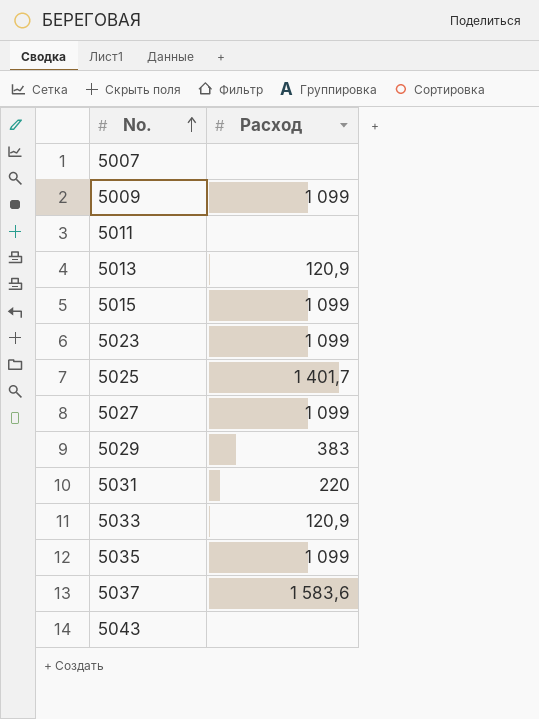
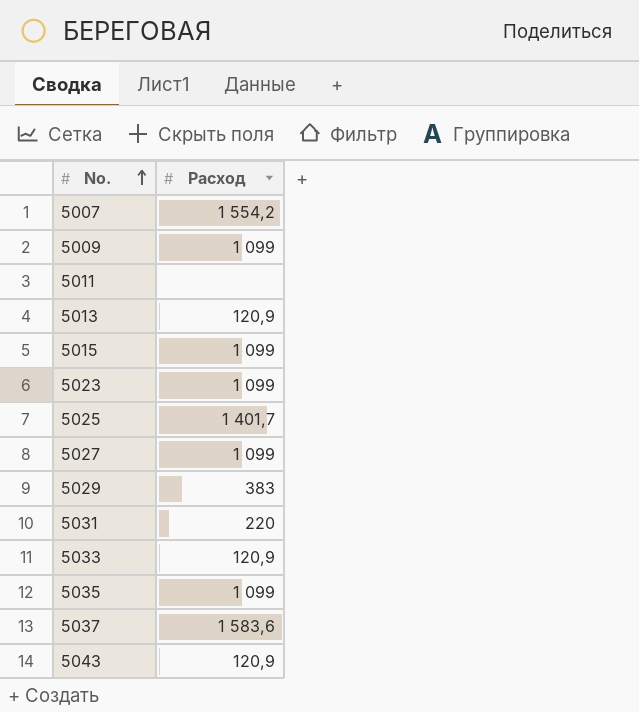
5007 | Расход: none -> 1 554,2
5043 | Расход: none -> 120,9

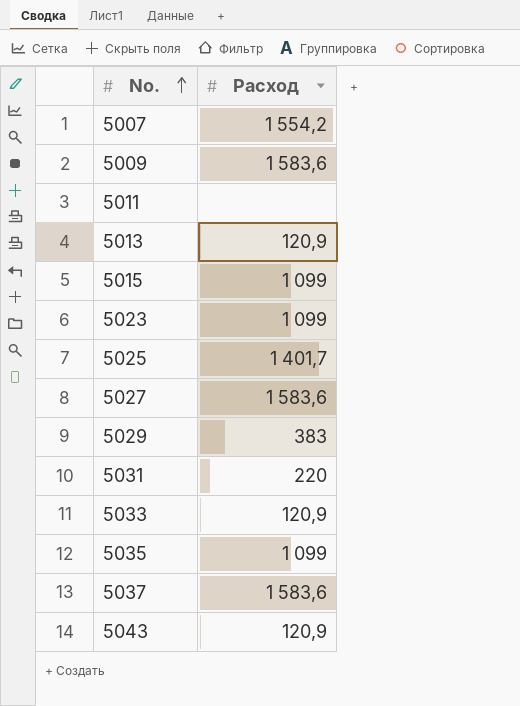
5009 | Расход: 1 099 -> 1 583,6
5027 | Расход: 1 099 -> 1 583,6

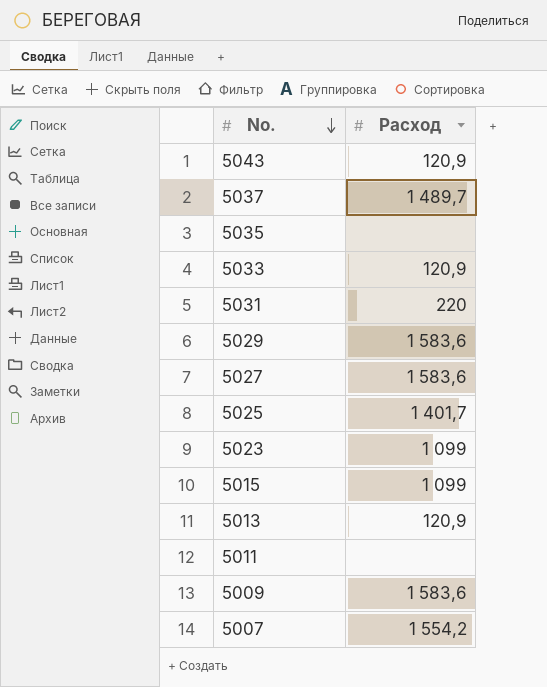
row order: No. ascending -> No. descending
5037 | Расход: 1 583,6 -> 1 489,7
5035 | Расход: 1 099 -> none
5029 | Расход: 383 -> 1 583,6

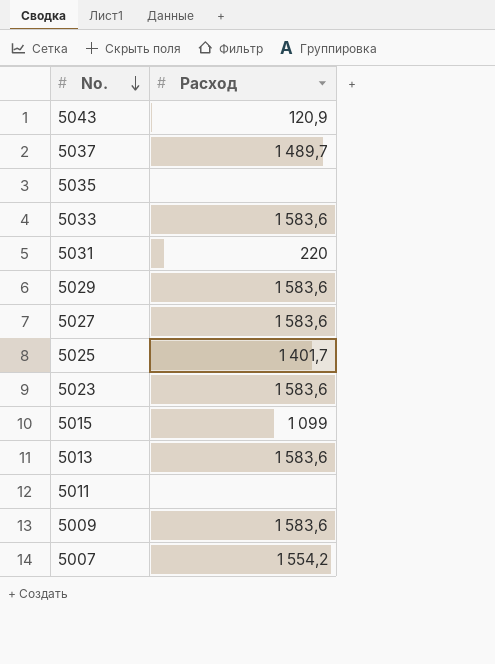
5033 | Расход: 120,9 -> 1 583,6
5023 | Расход: 1 099 -> 1 583,6
5013 | Расход: 120,9 -> 1 583,6

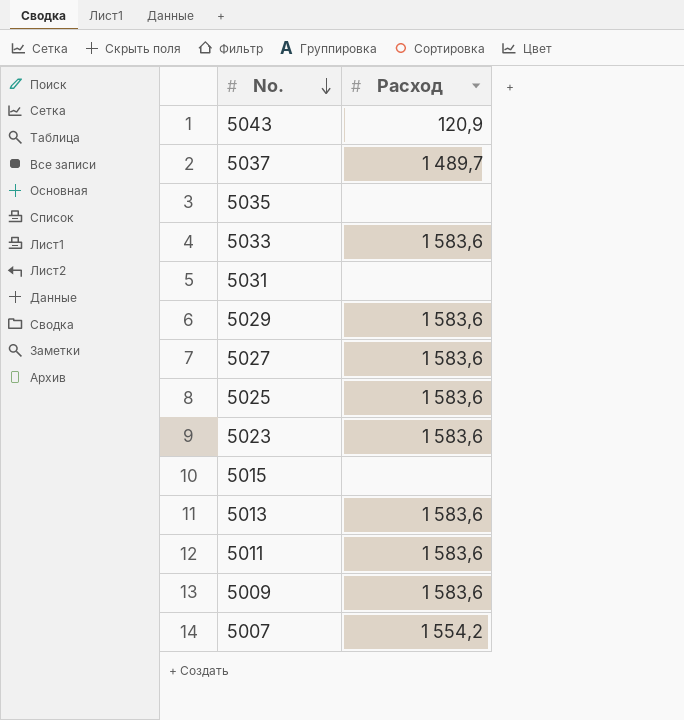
5031 | Расход: 220 -> none
5025 | Расход: 1 401,7 -> 1 583,6
5015 | Расход: 1 099 -> none
5011 | Расход: none -> 1 583,6

